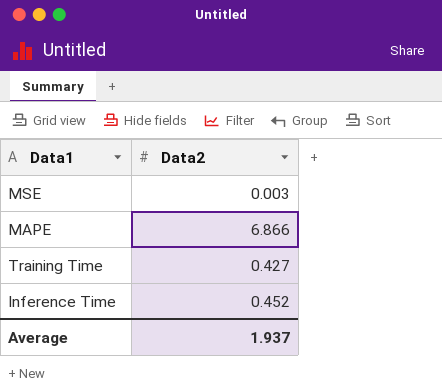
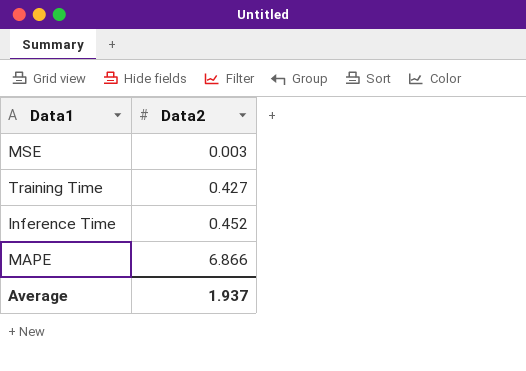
row order: none -> Data2 ascending

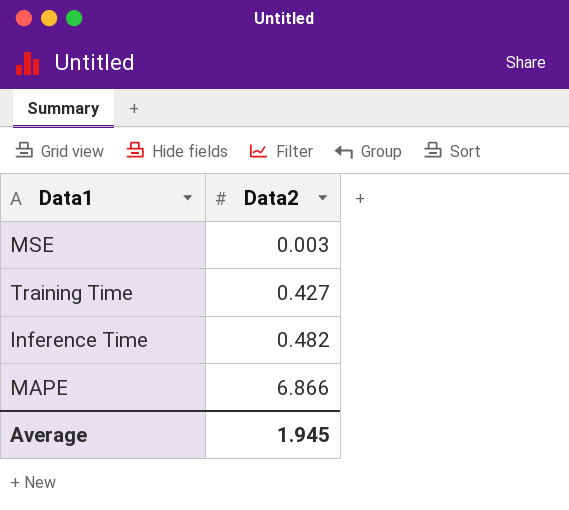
Inference Time | Data2: 0.452 -> 0.482
Average | Data2: 1.937 -> 1.945

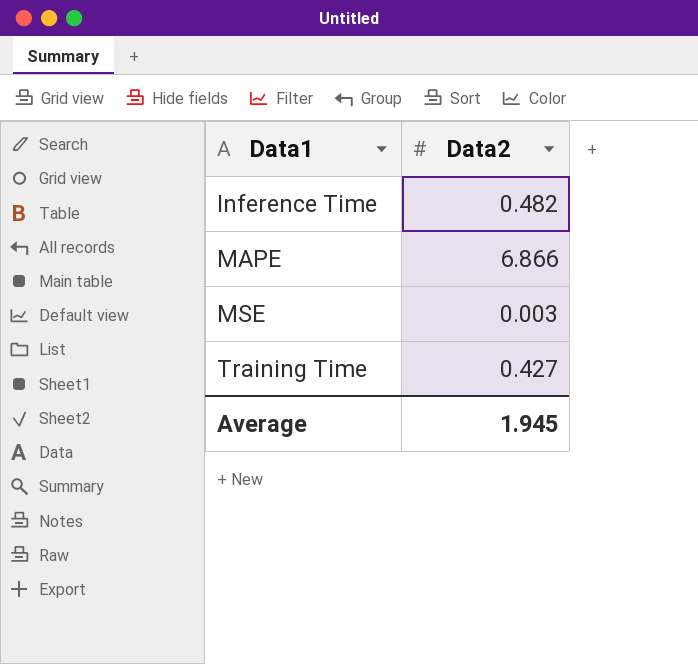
row order: Data2 ascending -> Data1 ascending

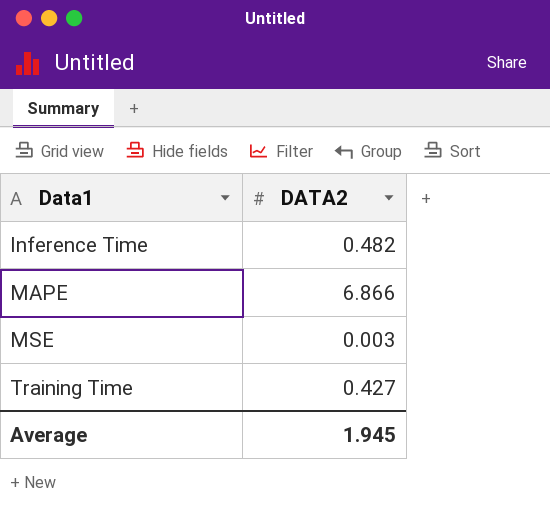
column name: Data2 -> DATA2

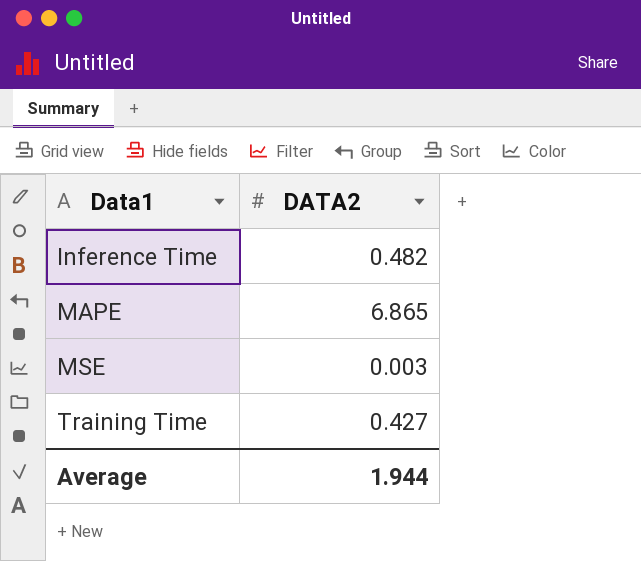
MAPE | DATA2: 6.866 -> 6.865
Average | DATA2: 1.945 -> 1.944

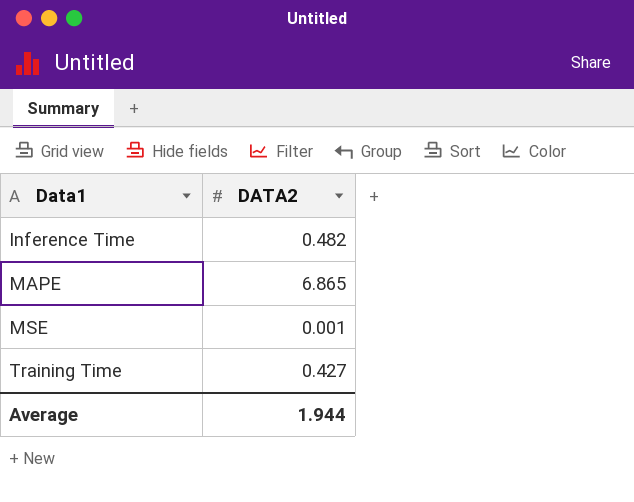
MSE | DATA2: 0.003 -> 0.001

